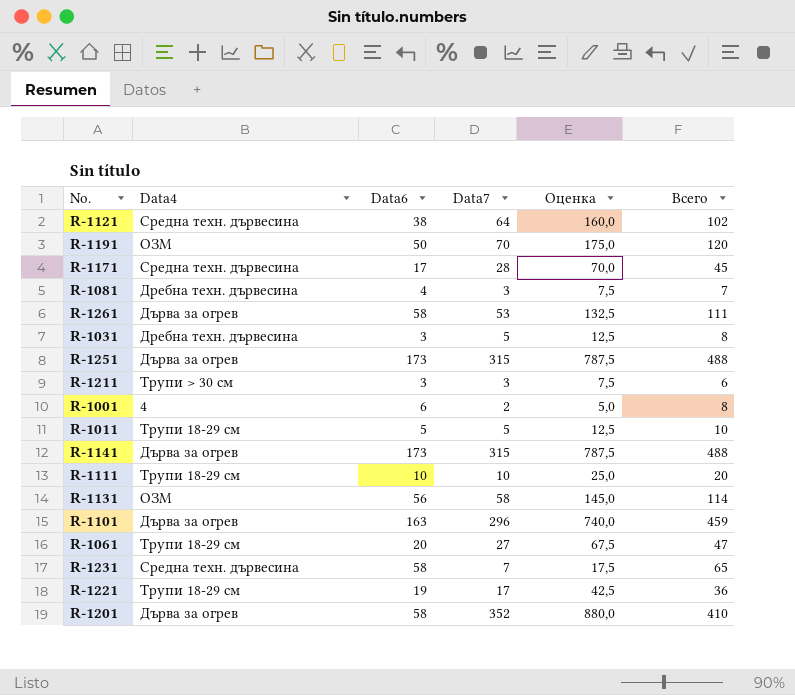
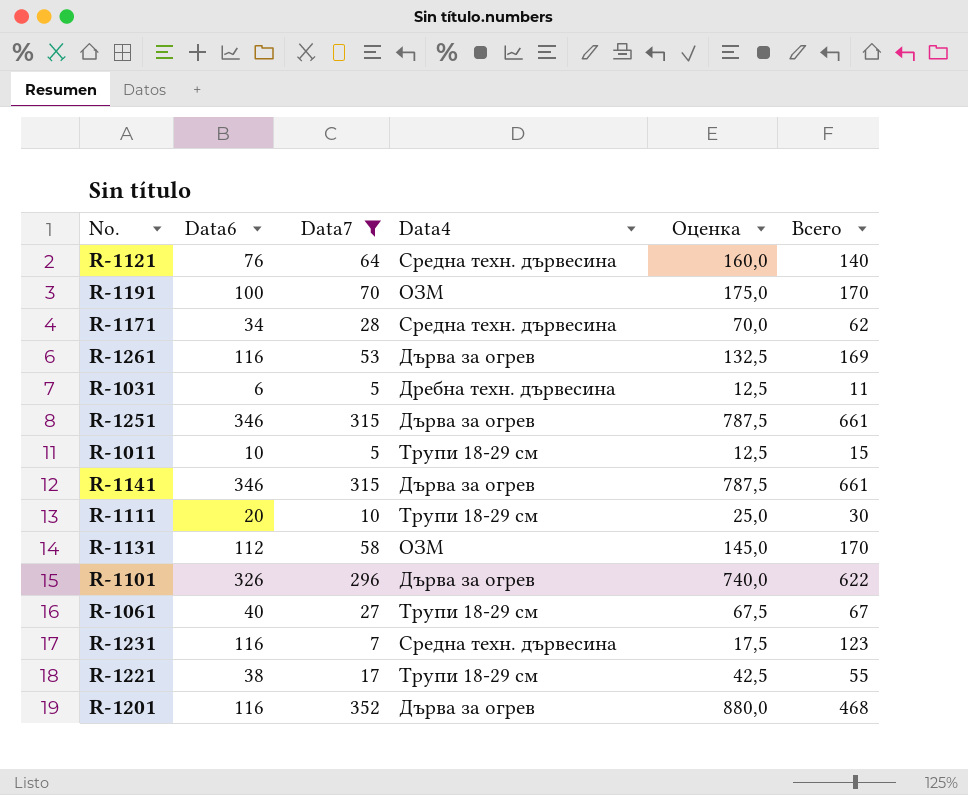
filter: none -> Data7 >= 5
column Data4 | position: 2 -> 4
R-1121 | Data6: 38 -> 76
R-1121 | Всего: 102 -> 140
R-1191 | Data6: 50 -> 100
R-1191 | Всего: 120 -> 170
R-1171 | Data6: 17 -> 34
R-1171 | Всего: 45 -> 62
R-1261 | Data6: 58 -> 116
R-1261 | Всего: 111 -> 169
R-1031 | Data6: 3 -> 6
R-1031 | Всего: 8 -> 11
R-1251 | Data6: 173 -> 346
R-1251 | Всего: 488 -> 661
R-1011 | Data6: 5 -> 10
R-1011 | Всего: 10 -> 15
R-1141 | Data6: 173 -> 346
R-1141 | Всего: 488 -> 661
R-1111 | Data6: 10 -> 20
R-1111 | Всего: 20 -> 30
R-1131 | Data6: 56 -> 112
R-1131 | Всего: 114 -> 170
R-1101 | Data6: 163 -> 326
R-1101 | Всего: 459 -> 622
R-1061 | Data6: 20 -> 40
R-1061 | Всего: 47 -> 67
R-1231 | Data6: 58 -> 116
R-1231 | Всего: 65 -> 123
R-1221 | Data6: 19 -> 38
R-1221 | Всего: 36 -> 55
R-1201 | Data6: 58 -> 116
R-1201 | Всего: 410 -> 468

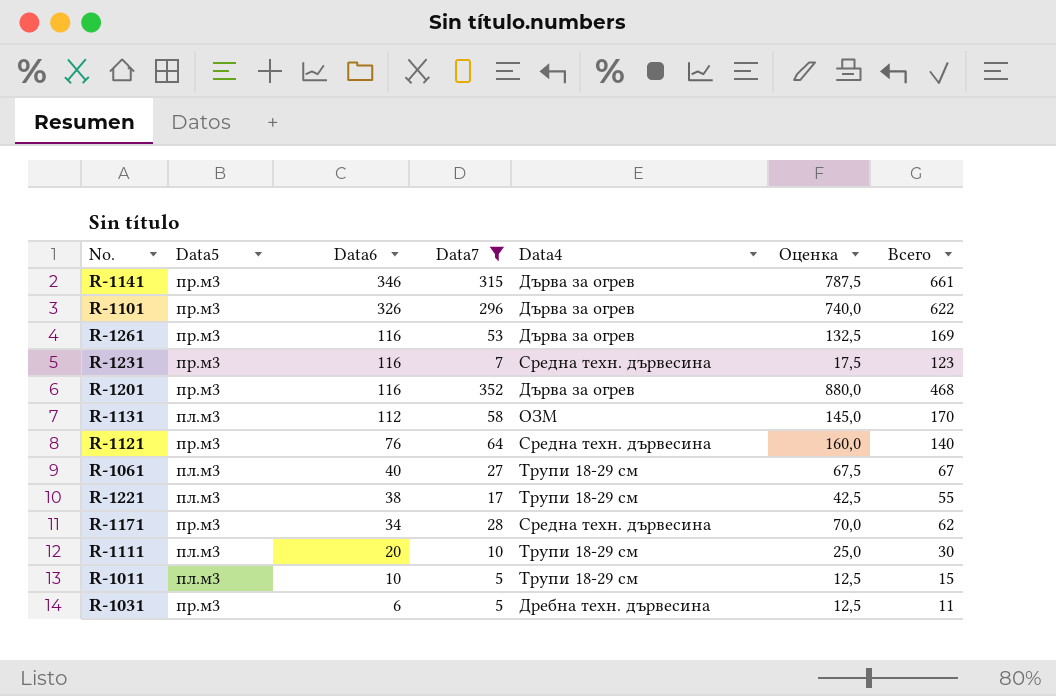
row order: none -> Data6 descending
column Data5 | position: none -> 2
row R-1191: 100 | 70 | ОЗМ | 175,0 | 170 -> none
row R-1251: 346 | 315 | Дърва за огрев | 787,5 | 661 -> none

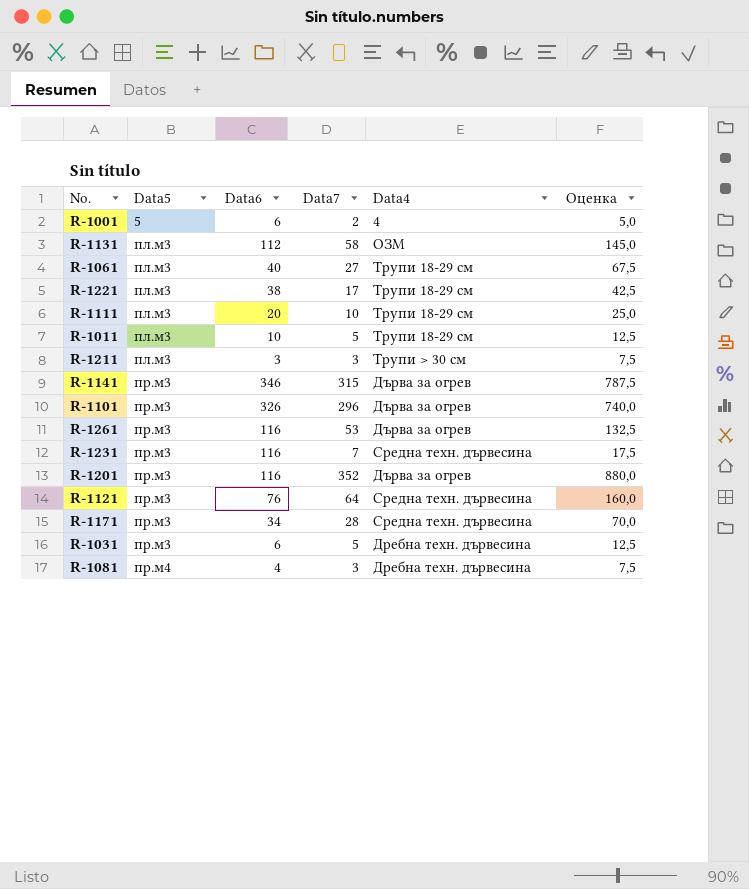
filter: Data7 >= 5 -> none
row order: Data6 descending -> Data5 ascending
column Всего | formula: [Data6] + [Data7] -> none

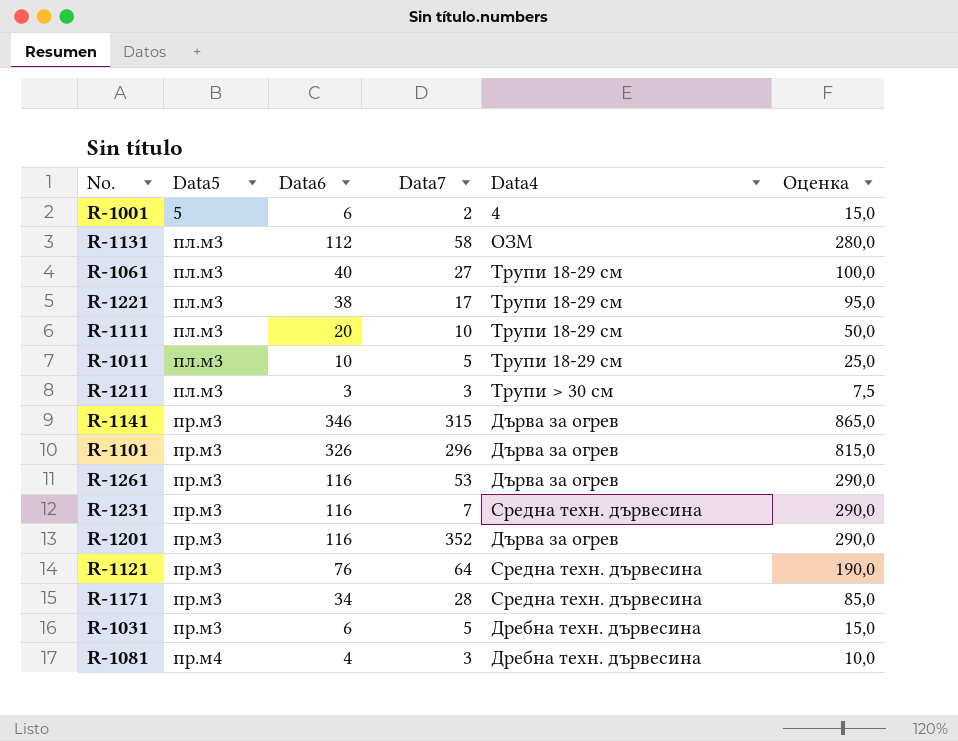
column Оценка | formula: [Data7] * 2,5 -> [Data6] * 2,5

